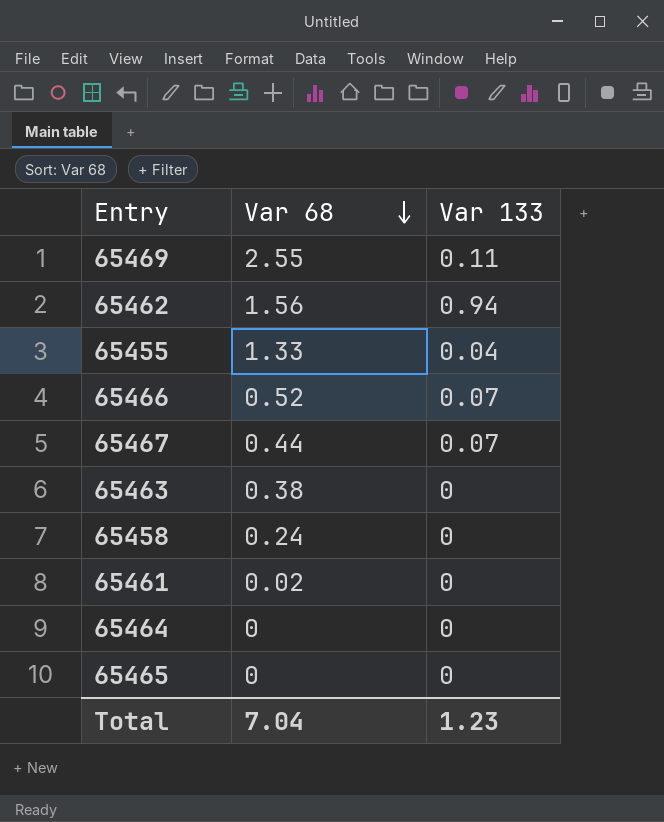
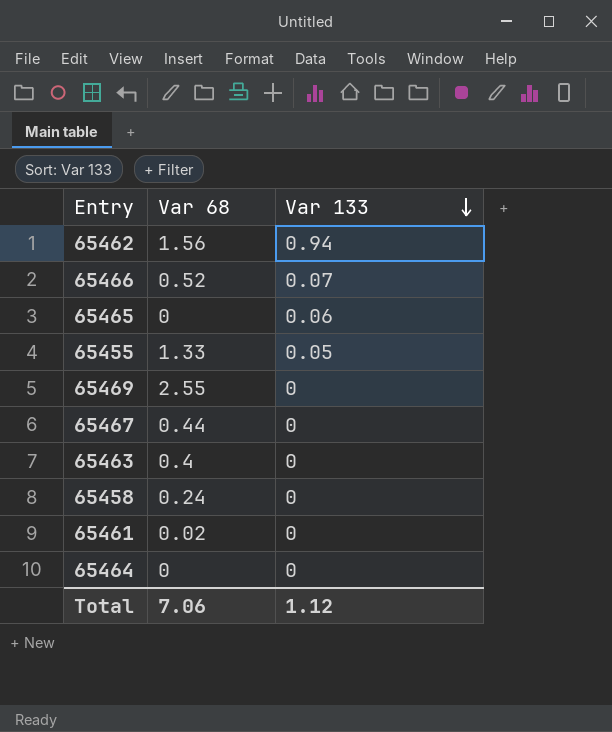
row order: Var 68 descending -> Var 133 descending
65465 | Var 133: 0 -> 0.06
65455 | Var 133: 0.04 -> 0.05
65469 | Var 133: 0.11 -> 0
65467 | Var 133: 0.07 -> 0
65463 | Var 68: 0.38 -> 0.4
Total | Var 68: 7.04 -> 7.06
Total | Var 133: 1.23 -> 1.12

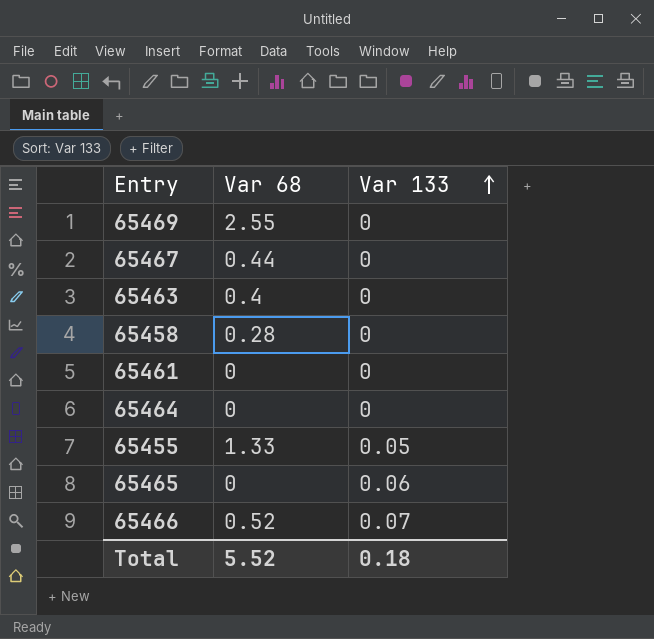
row order: Var 133 descending -> Var 133 ascending
row 65462: 1.56 | 0.94 -> none
65458 | Var 68: 0.24 -> 0.28
65461 | Var 68: 0.02 -> 0
Total | Var 68: 7.06 -> 5.52
Total | Var 133: 1.12 -> 0.18

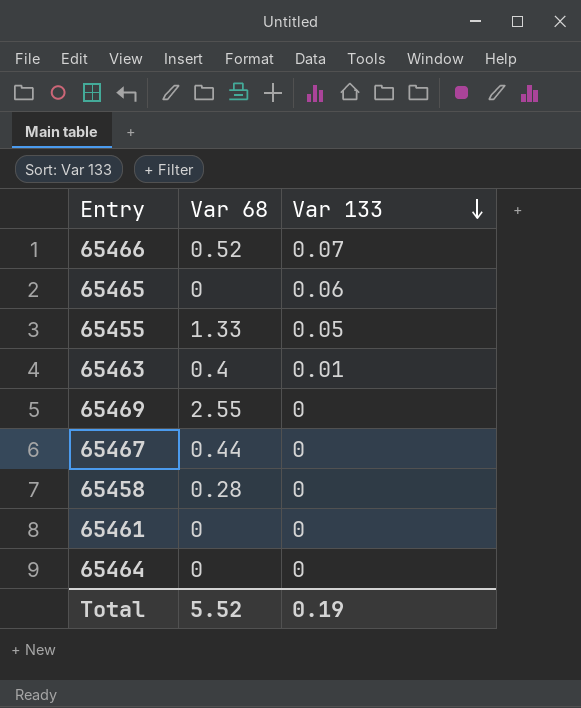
row order: Var 133 ascending -> Var 133 descending
65463 | Var 133: 0 -> 0.01
Total | Var 133: 0.18 -> 0.19

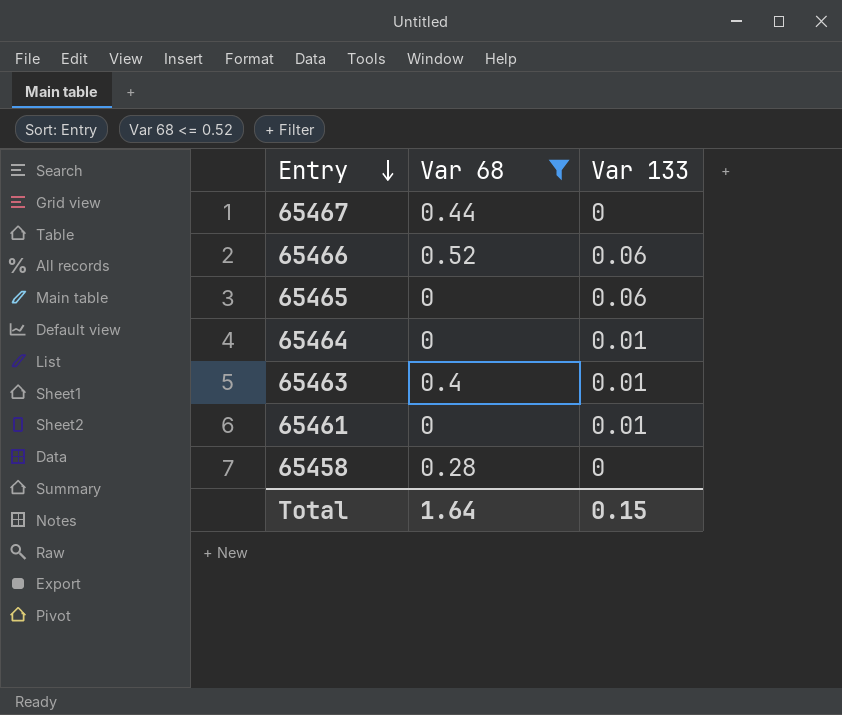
filter: none -> Var 68 <= 0.52
row order: Var 133 descending -> Entry descending
65466 | Var 133: 0.07 -> 0.06
65464 | Var 133: 0 -> 0.01
65461 | Var 133: 0 -> 0.01
Total | Var 68: 5.52 -> 1.64
Total | Var 133: 0.19 -> 0.15

